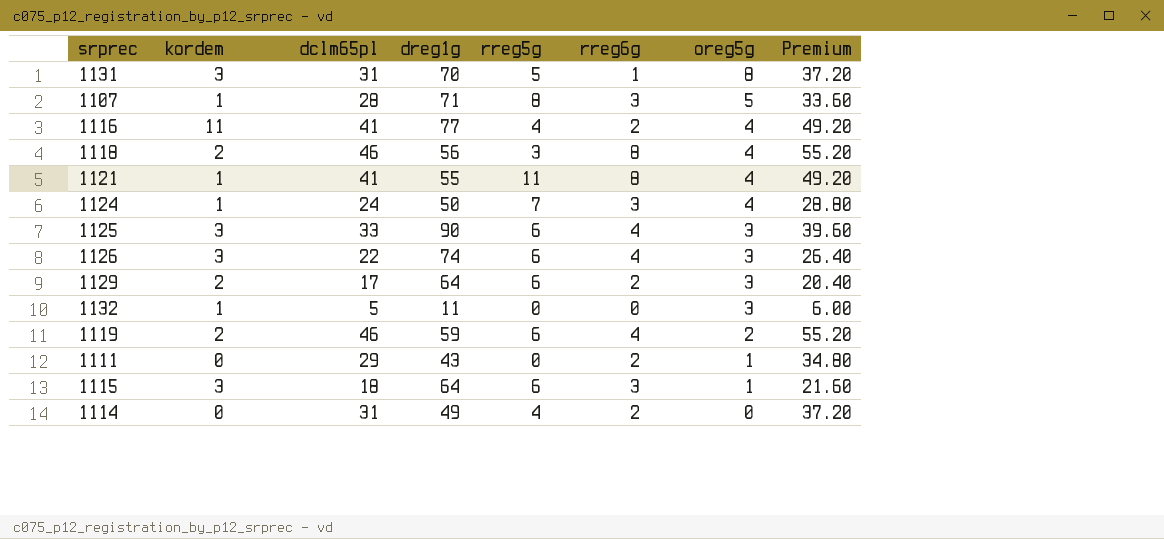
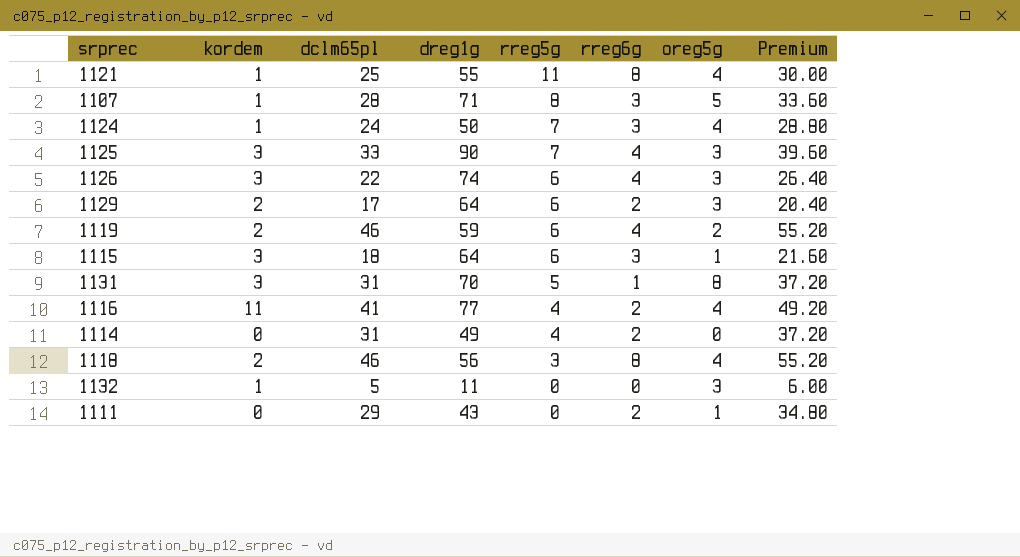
row order: oreg5g descending -> rreg5g descending
1121 | dclm65pl: 41 -> 25
1121 | Premium: 49.20 -> 30.00
1125 | rreg5g: 6 -> 7

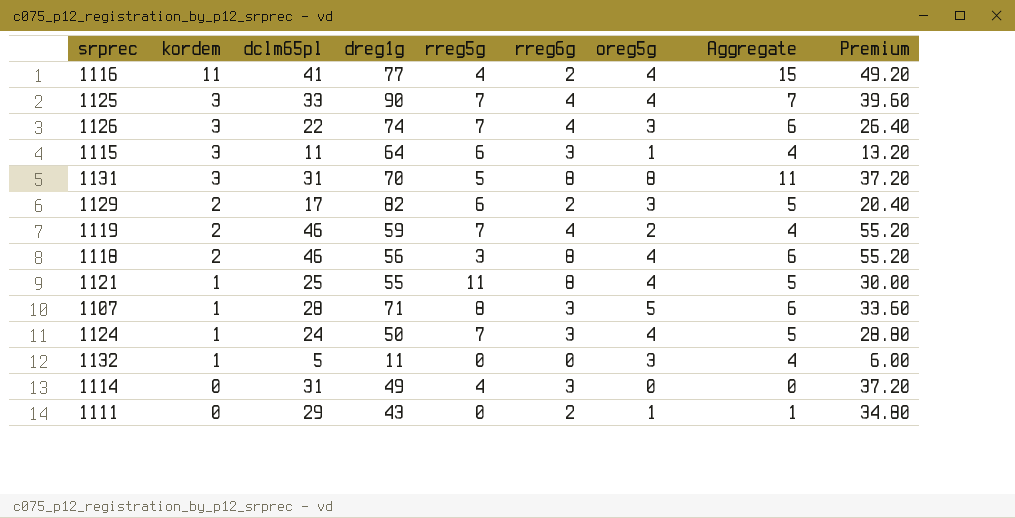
row order: rreg5g descending -> kordem descending
column Aggregate | formula: none -> [kordem] + [oreg5g]
1125 | oreg5g: 3 -> 4
1126 | rreg5g: 6 -> 7
1115 | dclm65pl: 18 -> 11
1115 | Premium: 21.60 -> 13.20
1131 | rreg6g: 1 -> 8
1129 | dreg1g: 64 -> 82
1119 | rreg5g: 6 -> 7
1114 | rreg6g: 2 -> 3

